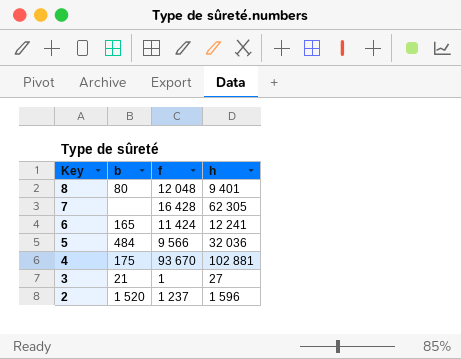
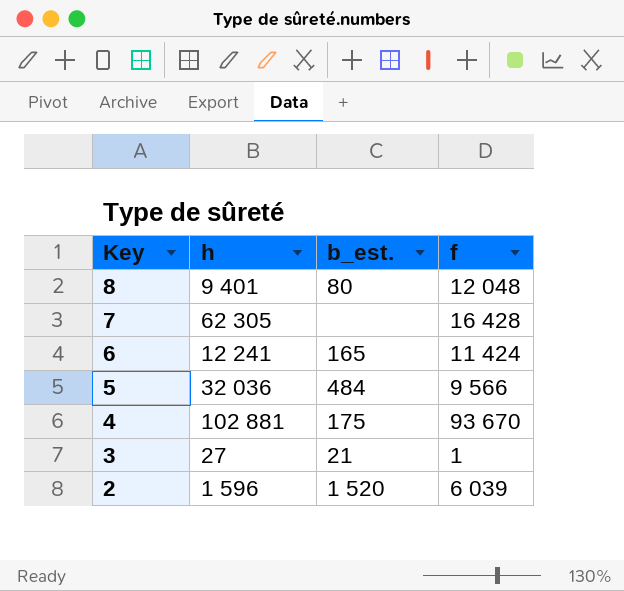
column h | position: 4 -> 2
column name: b -> b_est.
2 | f: 1 237 -> 6 039

